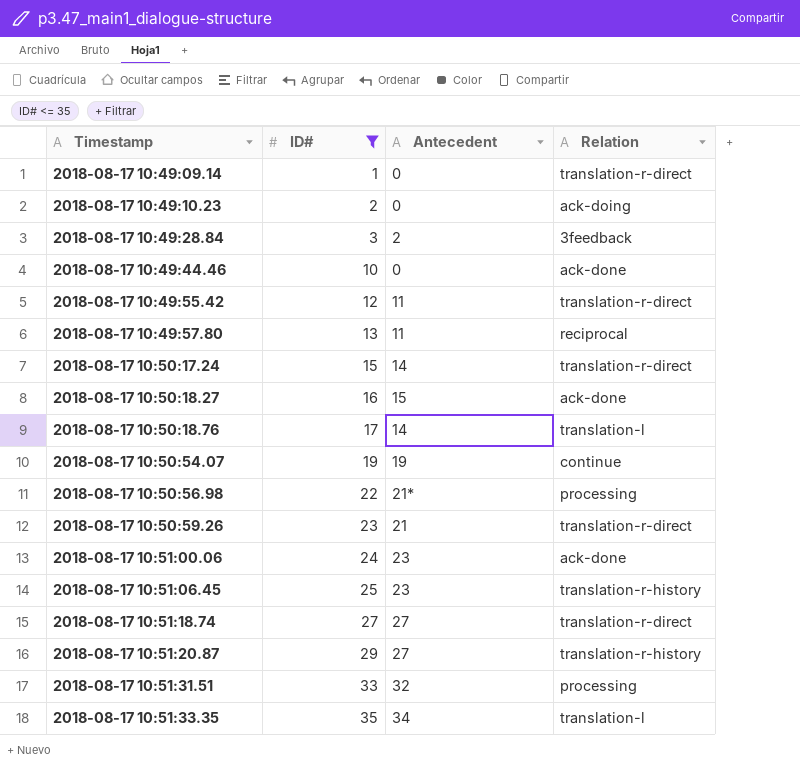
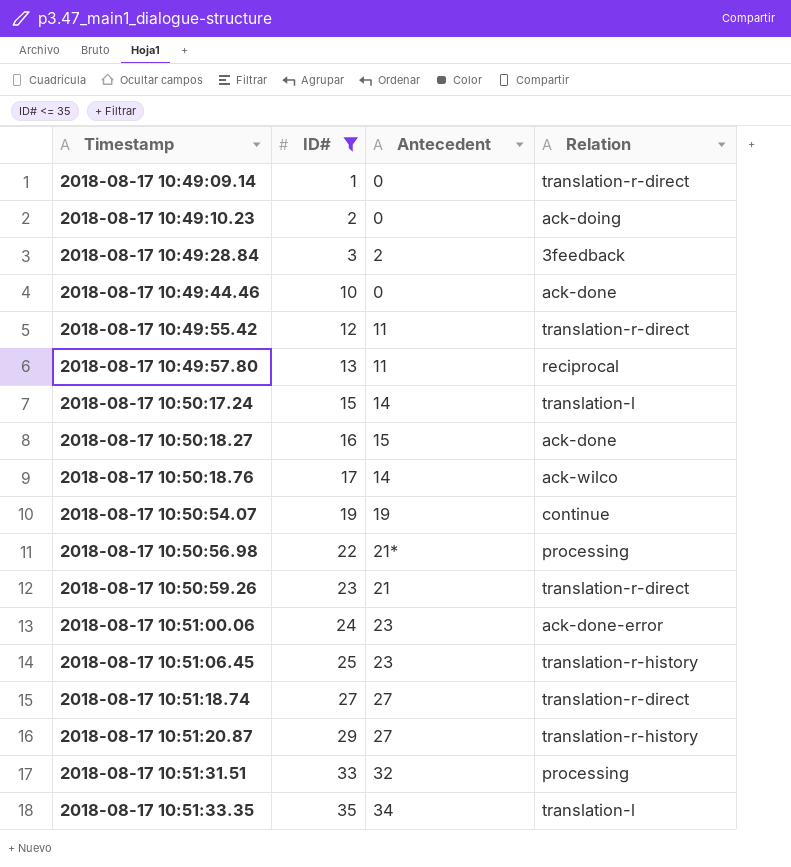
2018-08-17 10:50:17.24 | Relation: translation-r-direct -> translation-l
2018-08-17 10:50:18.76 | Relation: translation-l -> ack-wilco
2018-08-17 10:51:00.06 | Relation: ack-done -> ack-done-error

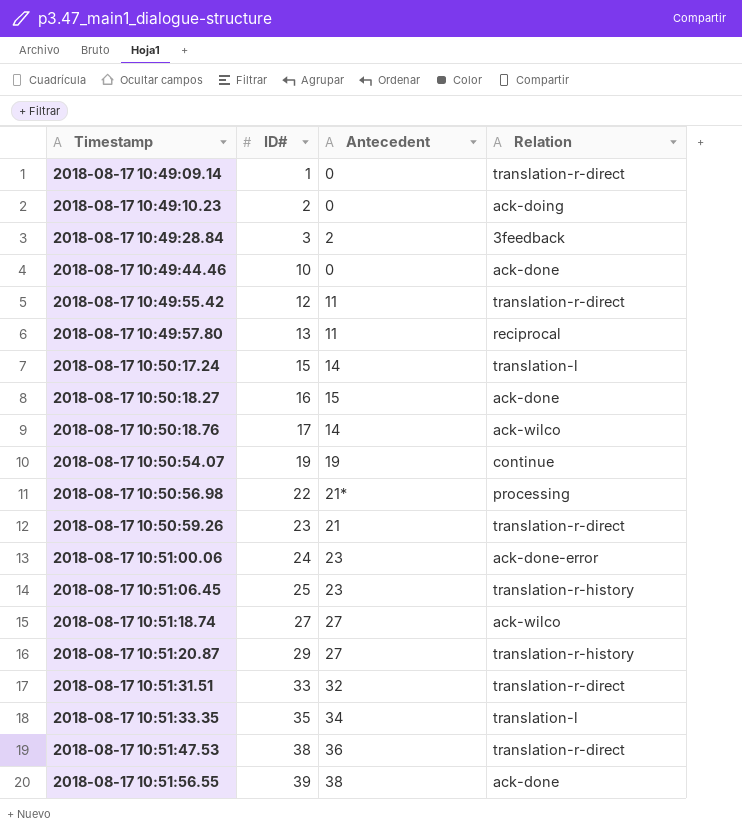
filter: ID# <= 35 -> none
2018-08-17 10:51:18.74 | Relation: translation-r-direct -> ack-wilco
2018-08-17 10:51:31.51 | Relation: processing -> translation-r-direct

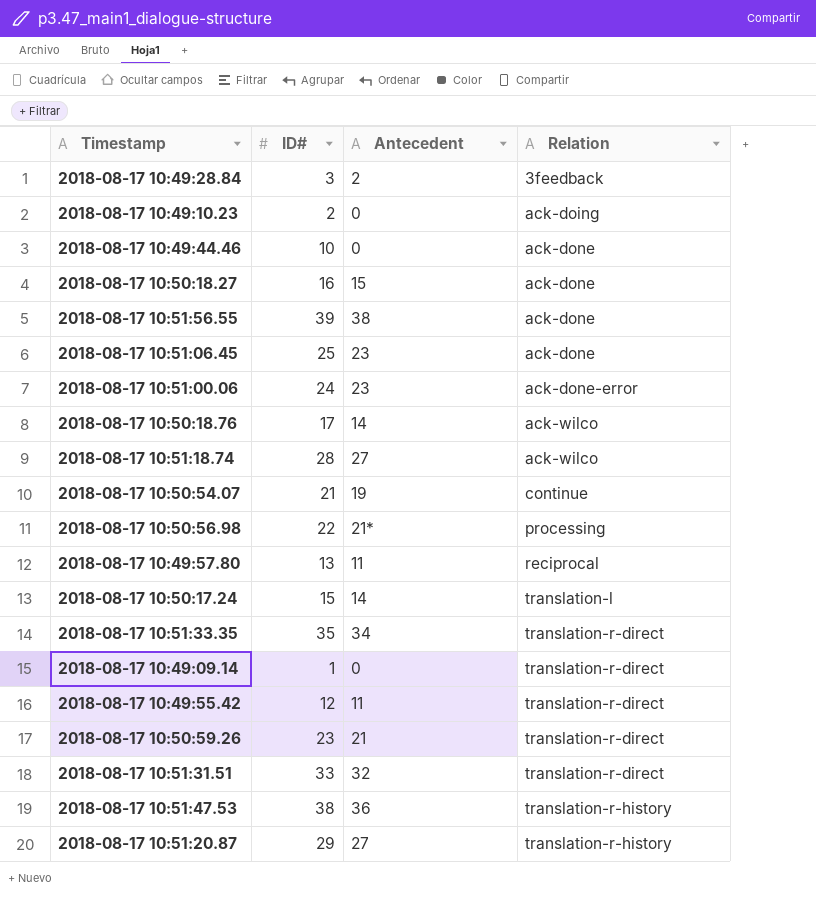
row order: Timestamp ascending -> Relation ascending
2018-08-17 10:51:06.45 | Relation: translation-r-history -> ack-done
2018-08-17 10:51:18.74 | ID#: 27 -> 28
2018-08-17 10:50:54.07 | ID#: 19 -> 21
2018-08-17 10:51:33.35 | Relation: translation-l -> translation-r-direct
2018-08-17 10:51:47.53 | Relation: translation-r-direct -> translation-r-history

